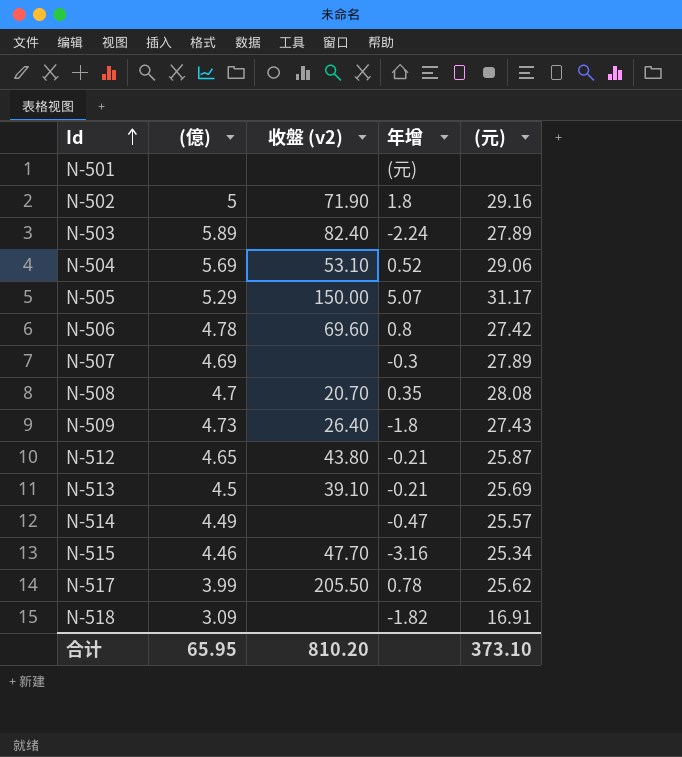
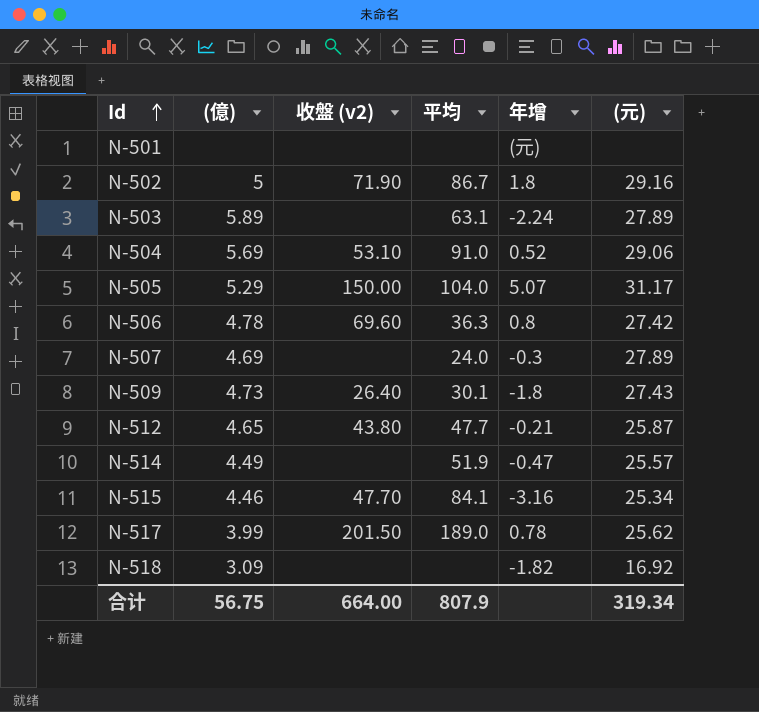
column 平均 | position: none -> 4
row N-508: 4.7 | 20.70 | 0.35 | 28.08 -> none
row N-513: 4.5 | 39.10 | -0.21 | 25.69 -> none
N-503 | 收盤 (v2): 82.40 -> none
N-517 | 收盤 (v2): 205.50 -> 201.50
N-518 | (元): 16.91 -> 16.92
合计 | (億): 65.95 -> 56.75
合计 | 收盤 (v2): 810.20 -> 664.00
合计 | (元): 373.10 -> 319.34

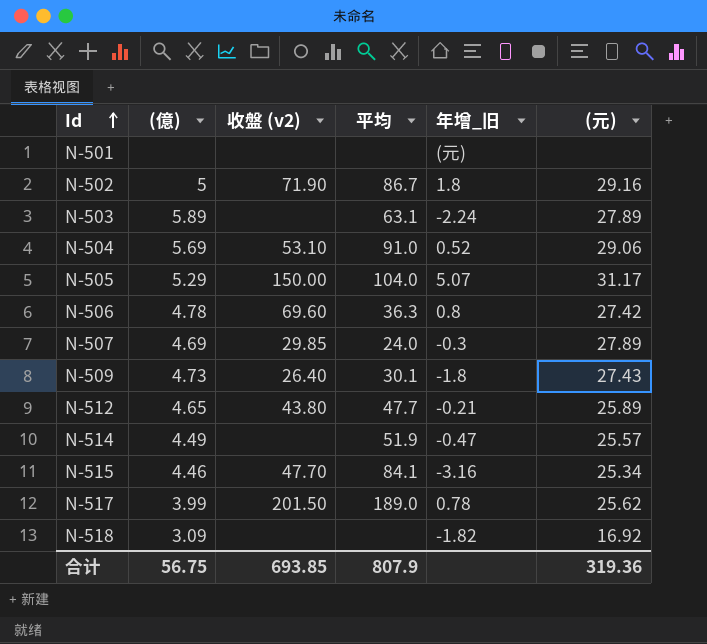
column name: 年增 -> 年增_旧
N-507 | 收盤 (v2): none -> 29.85
N-512 | (元): 25.87 -> 25.89
合计 | 收盤 (v2): 664.00 -> 693.85
合计 | (元): 319.34 -> 319.36

